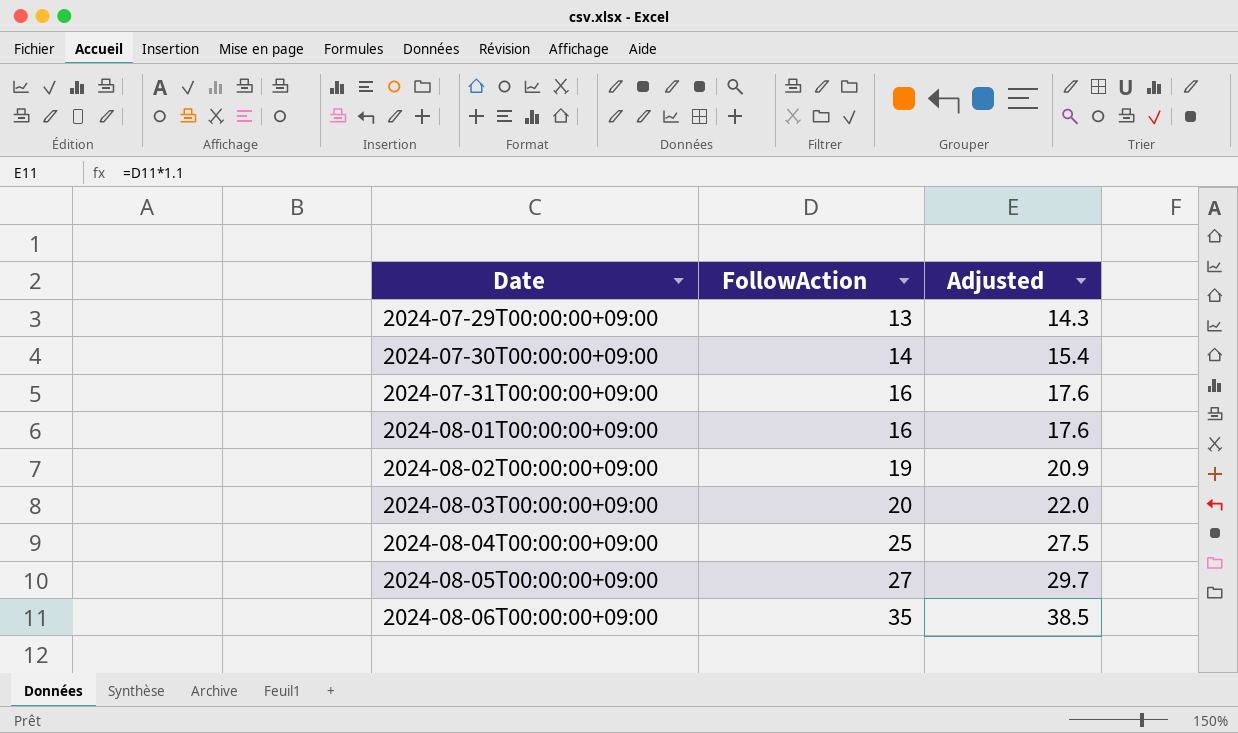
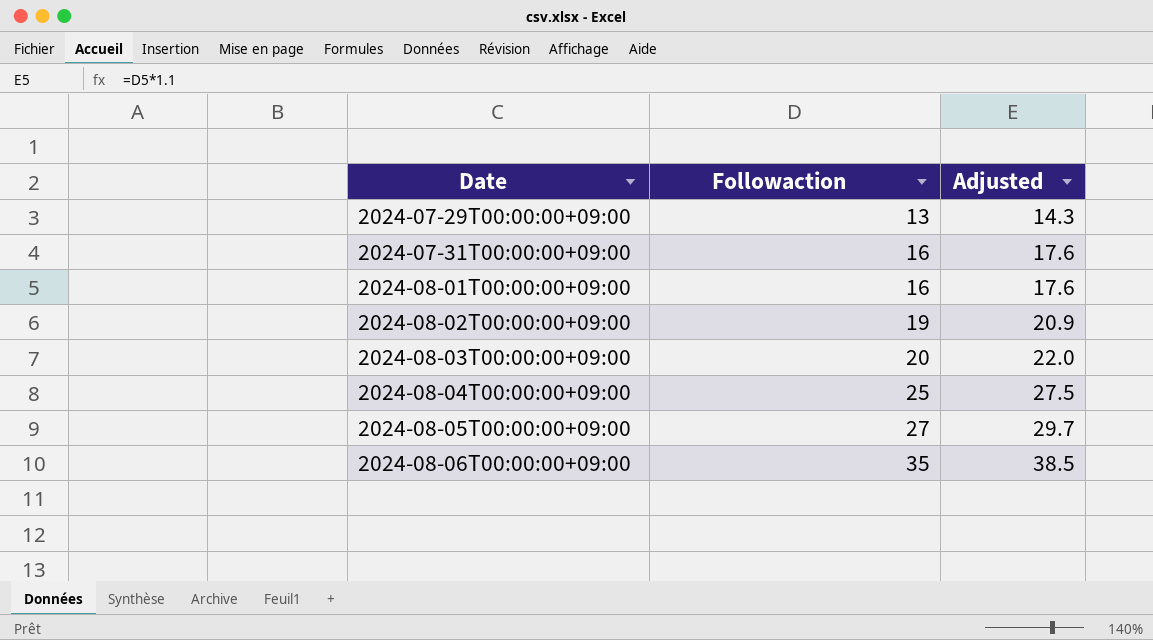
column name: FollowAction -> Followaction
row 2024-07-30T00:00:00+09:00: 14 | 15.4 -> none

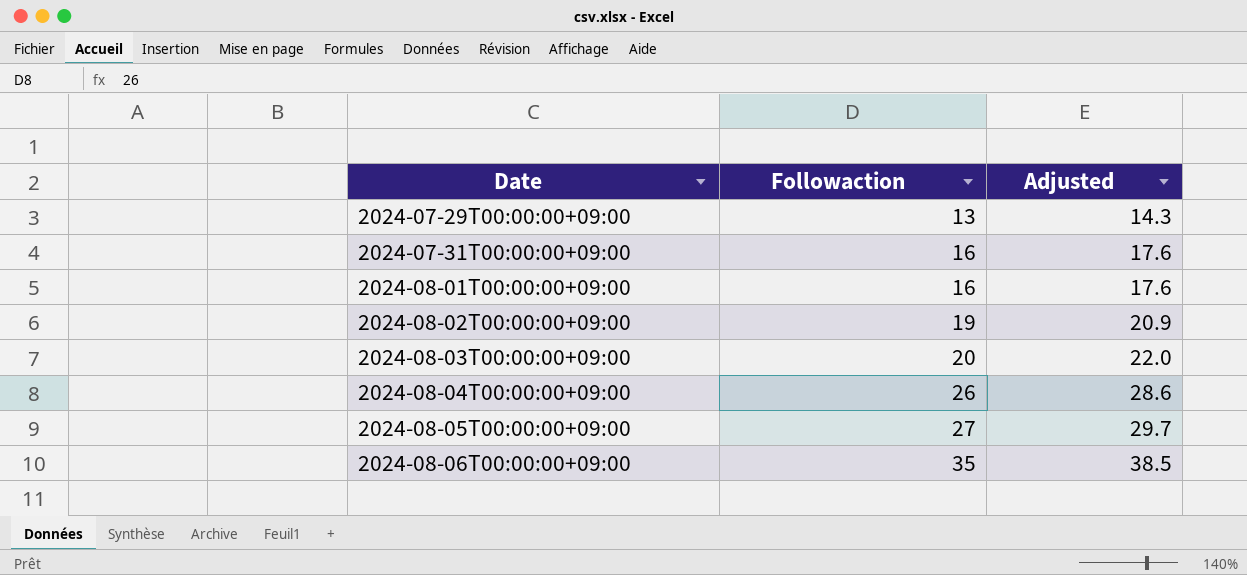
2024-08-04T00:00:00+09:00 | Followaction: 25 -> 26
2024-08-04T00:00:00+09:00 | Adjusted: 27.5 -> 28.6

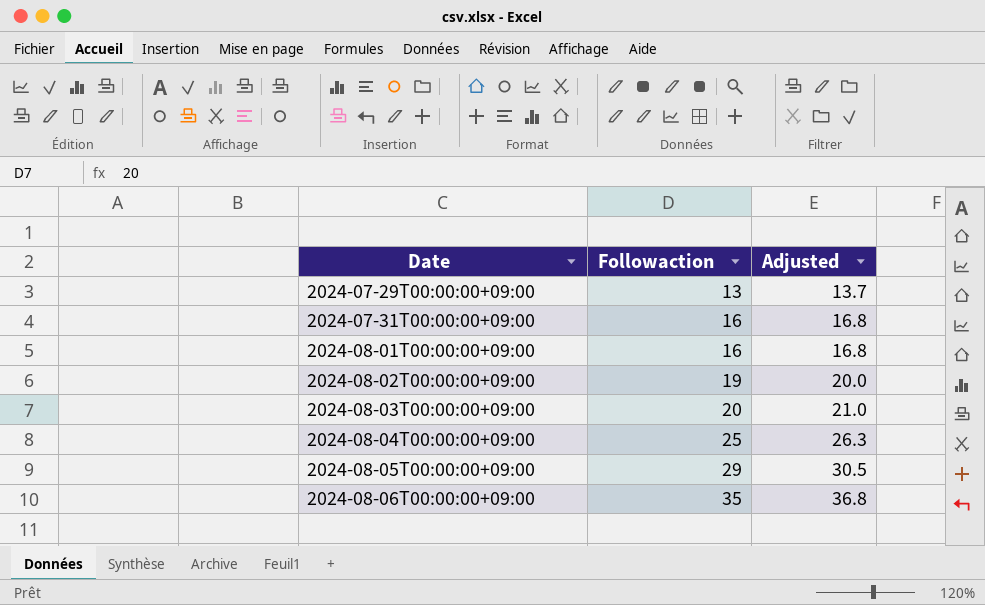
column Adjusted | formula: [Followaction] * 1.1 -> [Followaction] * 1.05
2024-08-04T00:00:00+09:00 | Followaction: 26 -> 25
2024-08-05T00:00:00+09:00 | Followaction: 27 -> 29

